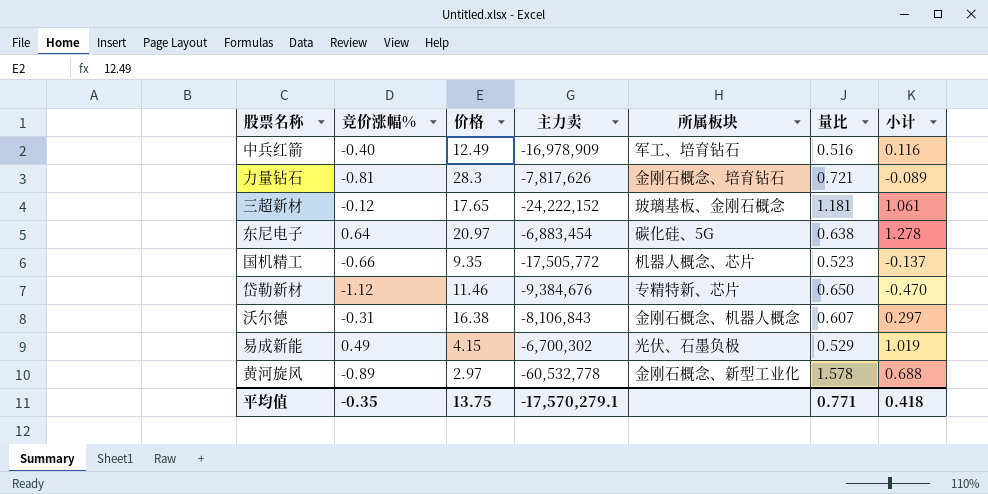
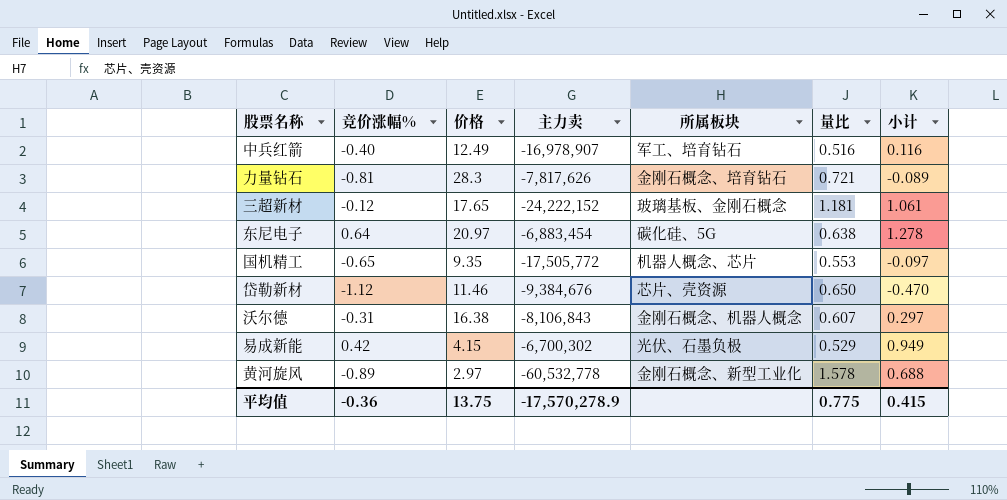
中兵红箭 | 主力卖: -16,978,909 -> -16,978,907
国机精工 | 竞价涨幅%: -0.66 -> -0.65
国机精工 | 量比: 0.523 -> 0.553
国机精工 | 小计: -0.137 -> -0.097
岱勒新材 | 所属板块: 专精特新、芯片 -> 芯片、壳资源
易成新能 | 竞价涨幅%: 0.49 -> 0.42
易成新能 | 小计: 1.019 -> 0.949
平均值 | 竞价涨幅%: -0.35 -> -0.36
平均值 | 主力卖: -17,570,279.1 -> -17,570,278.9
平均值 | 量比: 0.771 -> 0.775
平均值 | 小计: 0.418 -> 0.415

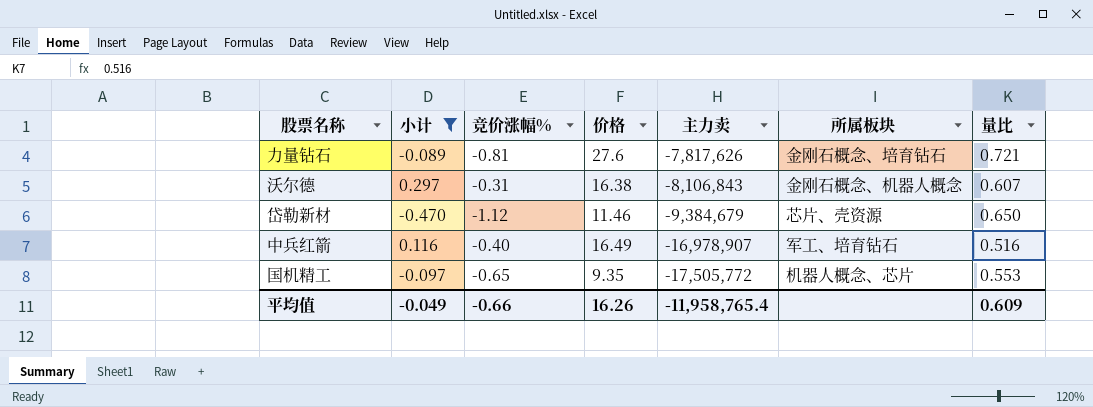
filter: none -> 小计 <= 0.297
row order: none -> 主力卖 descending
column 小计 | position: 7 -> 2
力量钻石 | 价格: 28.3 -> 27.6
岱勒新材 | 主力卖: -9,384,676 -> -9,384,679
中兵红箭 | 价格: 12.49 -> 16.49
平均值 | 小计: 0.415 -> -0.049
平均值 | 竞价涨幅%: -0.36 -> -0.66
平均值 | 价格: 13.75 -> 16.26
平均值 | 主力卖: -17,570,278.9 -> -11,958,765.4
平均值 | 量比: 0.775 -> 0.609

